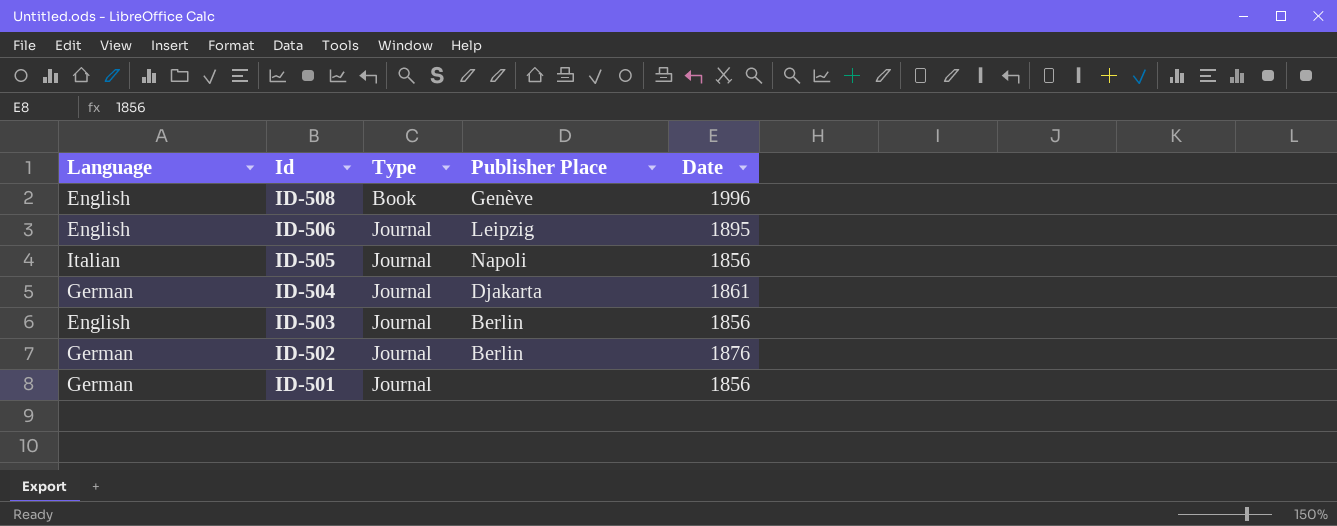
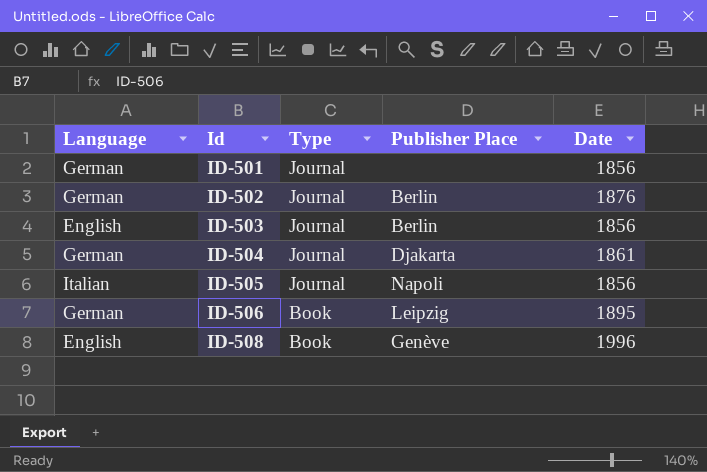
row order: Id descending -> Id ascending
ID-506 | Language: English -> German
ID-506 | Type: Journal -> Book

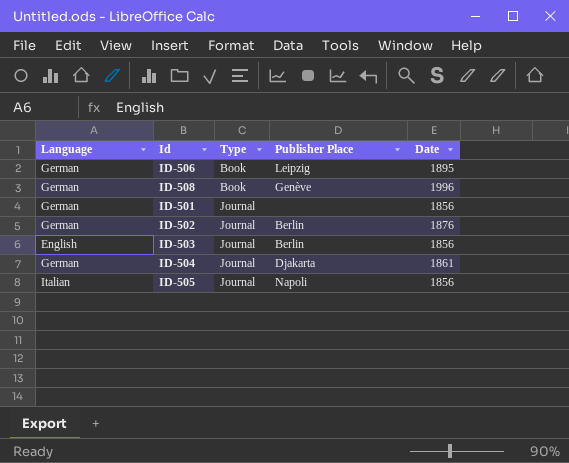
row order: Id ascending -> Type ascending
ID-508 | Language: English -> German

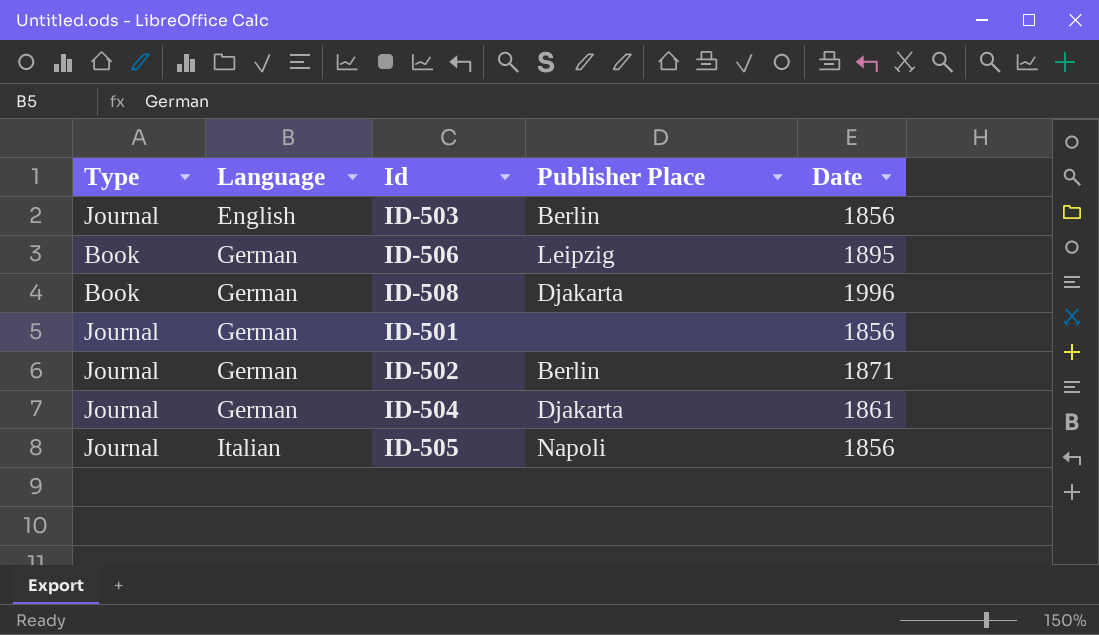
row order: Type ascending -> Language ascending
column Type | position: 3 -> 1
ID-508 | Publisher Place: Genève -> Djakarta
ID-502 | Date: 1876 -> 1871

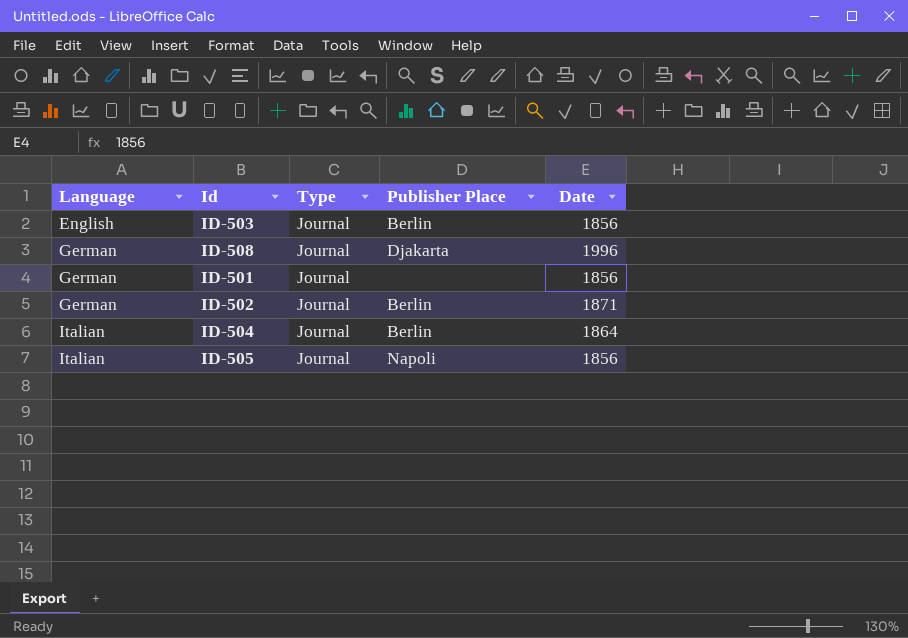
column Type | position: 1 -> 3
row ID-506: Book | German | Leipzig | 1895 -> none
ID-508 | Type: Book -> Journal
ID-504 | Language: German -> Italian
ID-504 | Publisher Place: Djakarta -> Berlin
ID-504 | Date: 1861 -> 1864

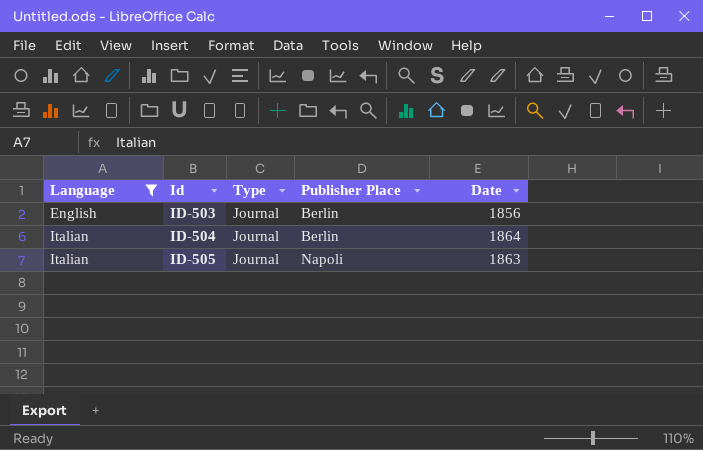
filter: none -> Language != German
ID-505 | Date: 1856 -> 1863

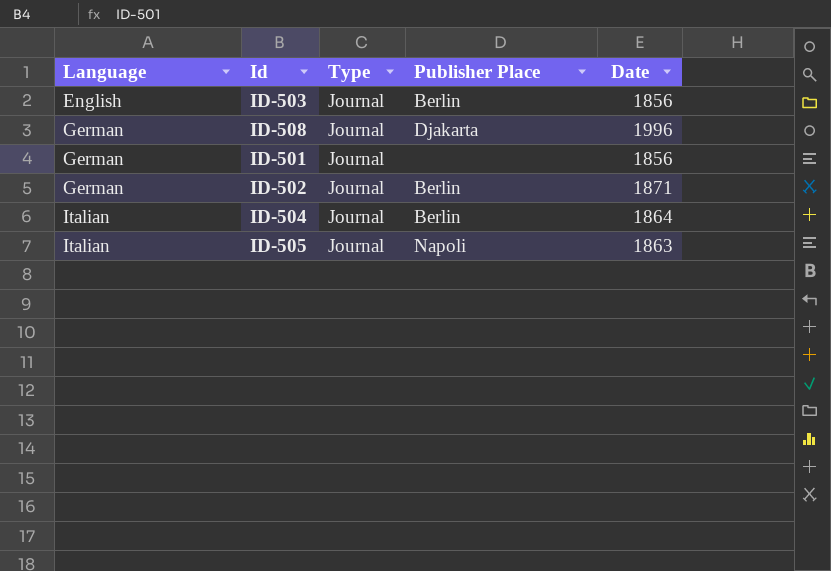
filter: Language != German -> none

